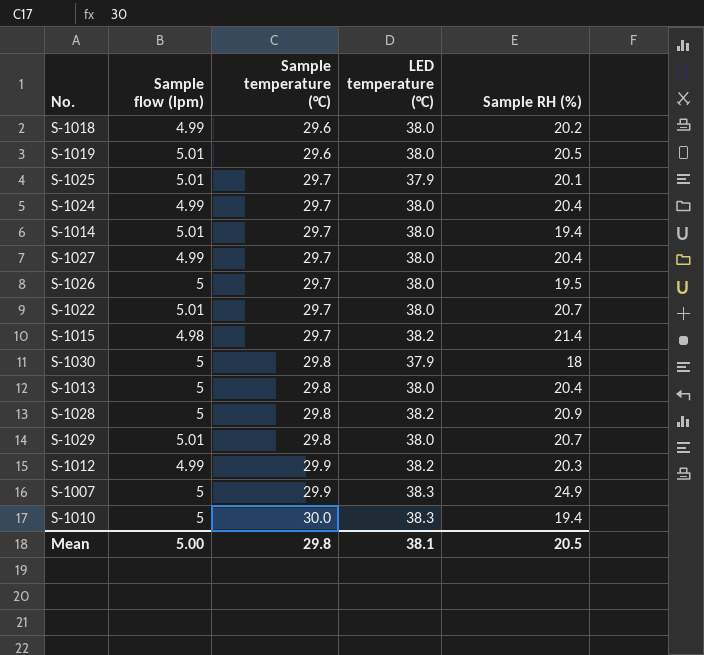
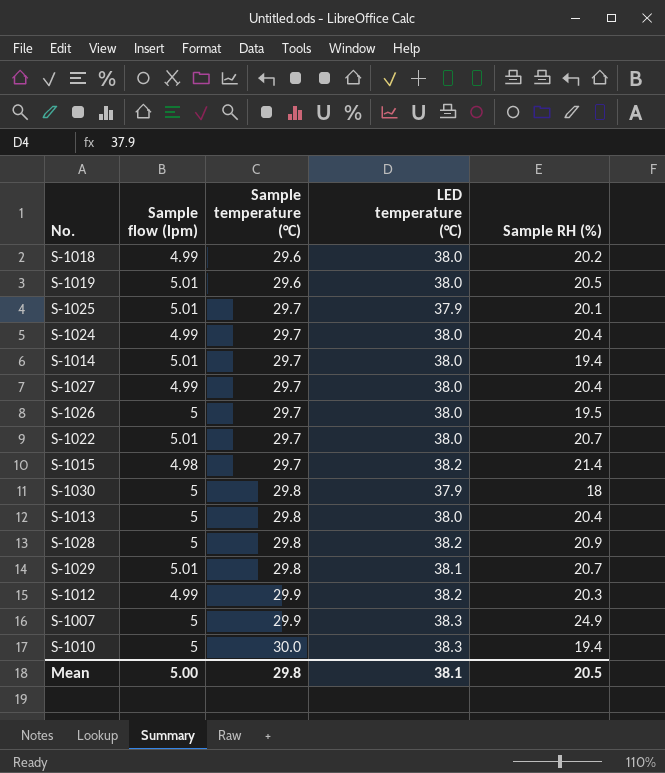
S-1029 | LED temperature (°C): 38.0 -> 38.1

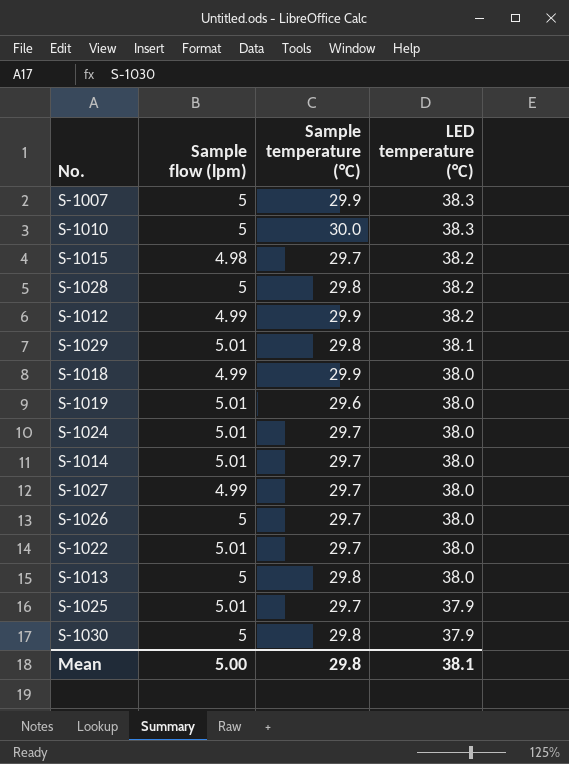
row order: Sample temperature (°C) ascending -> LED temperature (°C) descending
column Sample RH (%) | position: 5 -> none
S-1018 | Sample temperature (°C): 29.6 -> 29.9
S-1024 | Sample flow (lpm): 4.99 -> 5.01

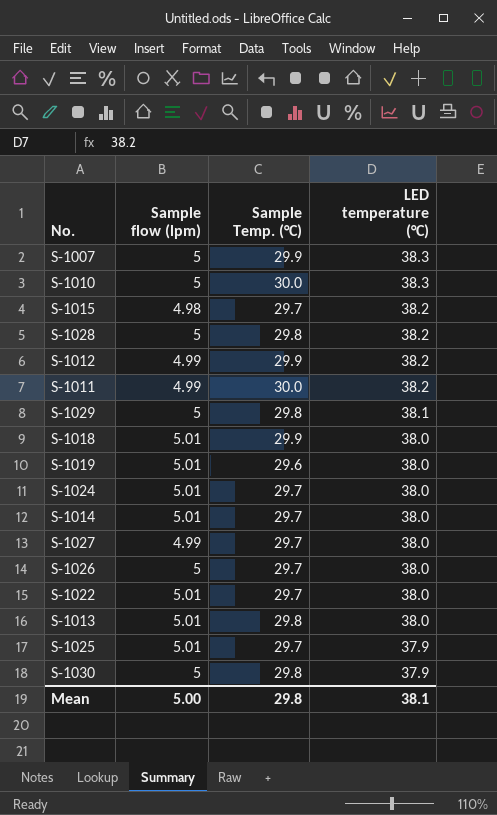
column name: Sample temperature (°C) -> Sample Temp. (°C)
row S-1011: none -> 4.99 | 30.0 | 38.2
S-1029 | Sample flow (lpm): 5.01 -> 5
S-1018 | Sample flow (lpm): 4.99 -> 5.01
S-1013 | Sample flow (lpm): 5 -> 5.01

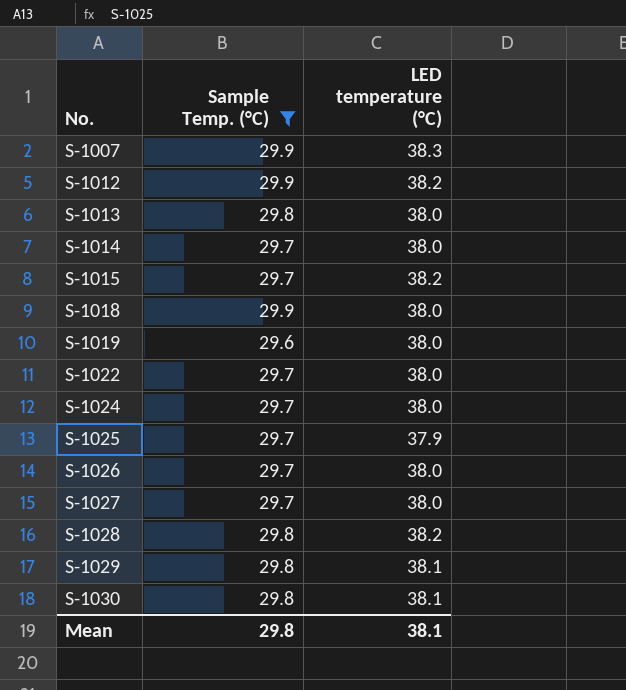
filter: none -> Sample Temp. (°C) != 30.0
row order: LED temperature (°C) descending -> No. ascending
column Sample flow (lpm) | position: 2 -> none
S-1030 | LED temperature (°C): 37.9 -> 38.1

